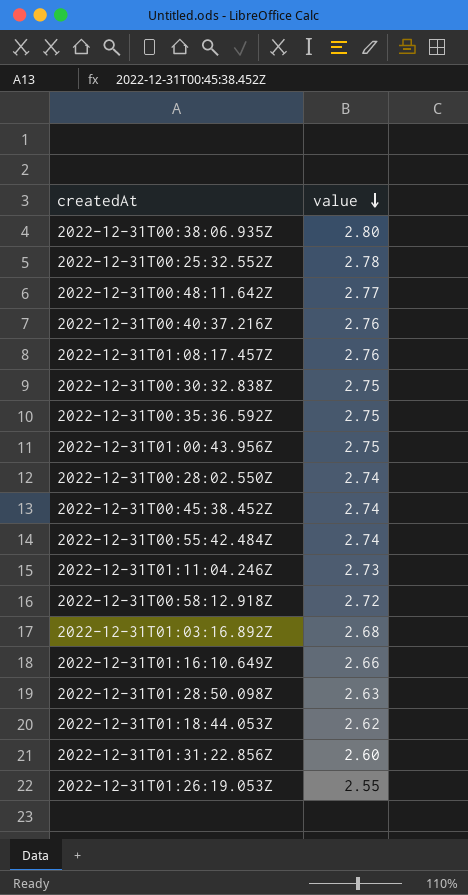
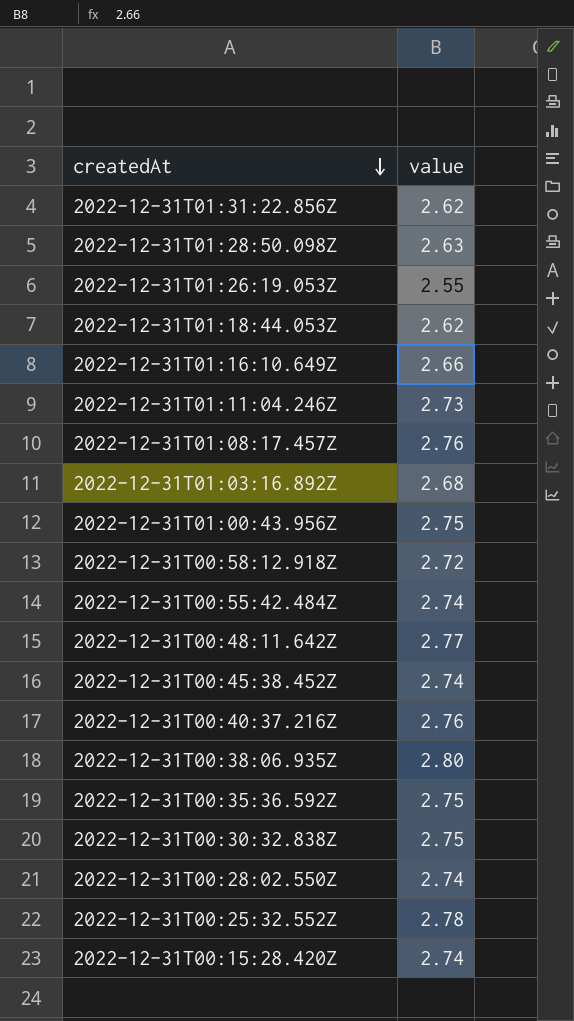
row order: value descending -> createdAt descending
2022-12-31T01:31:22.856Z | value: 2.60 -> 2.62
row 2022-12-31T00:15:28.420Z: none -> 2.74

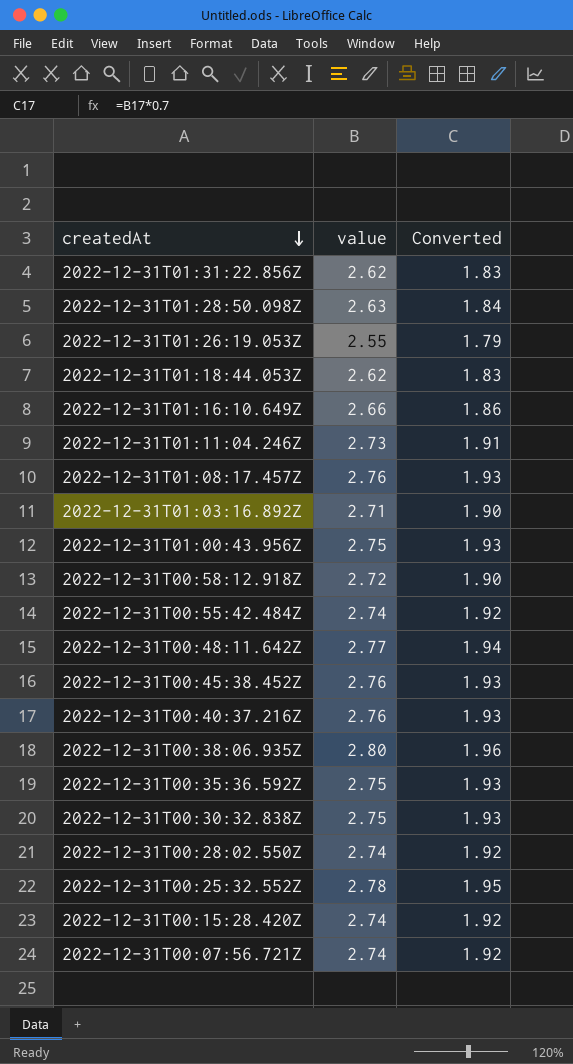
column Converted | formula: none -> [value] * 0.7
2022-12-31T01:03:16.892Z | value: 2.68 -> 2.71
2022-12-31T00:45:38.452Z | value: 2.74 -> 2.76
row 2022-12-31T00:07:56.721Z: none -> 2.74 | 1.92

